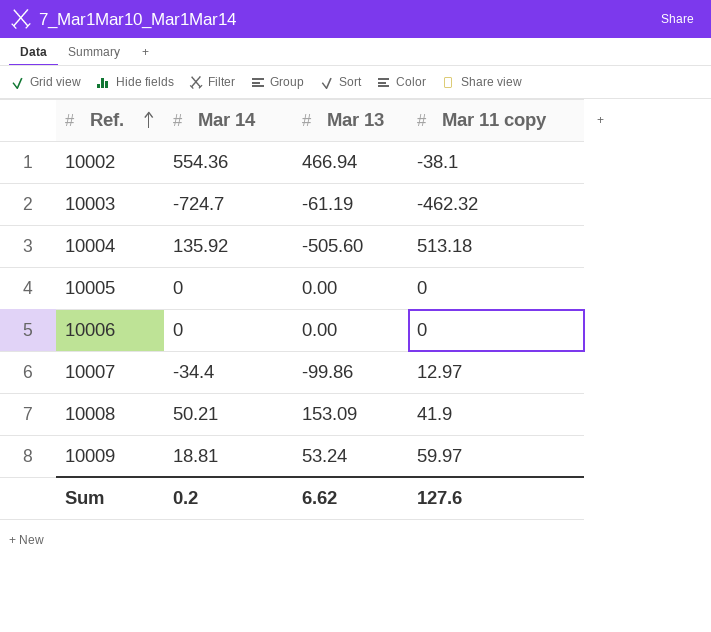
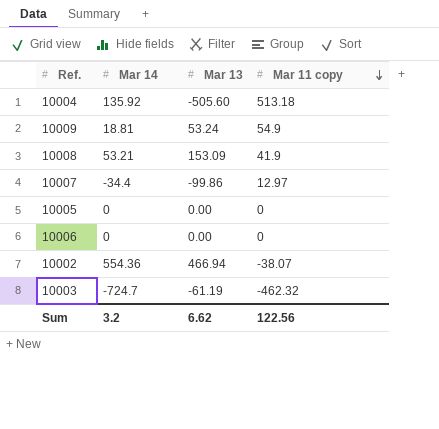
row order: Ref. ascending -> Mar 11 copy descending
10009 | Mar 11 copy: 59.97 -> 54.9
10008 | Mar 14: 50.21 -> 53.21
10002 | Mar 11 copy: -38.1 -> -38.07
Sum | Mar 14: 0.2 -> 3.2
Sum | Mar 11 copy: 127.6 -> 122.56

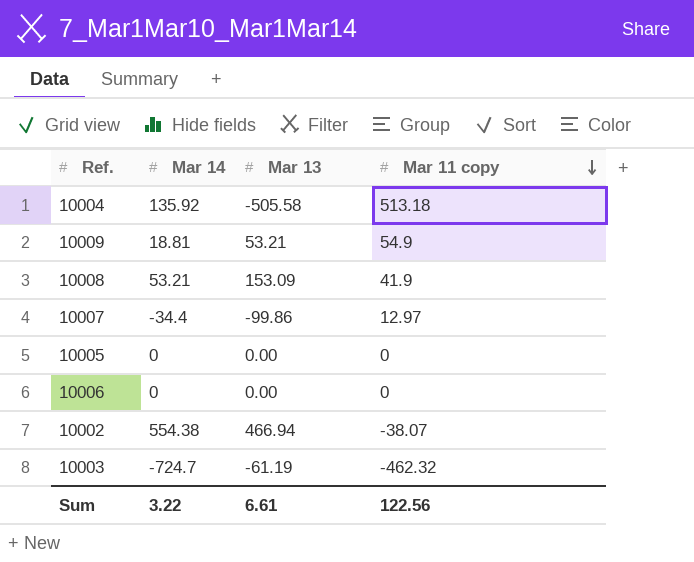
10004 | Mar 13: -505.60 -> -505.58
10009 | Mar 13: 53.24 -> 53.21
10002 | Mar 14: 554.36 -> 554.38
Sum | Mar 14: 3.2 -> 3.22
Sum | Mar 13: 6.62 -> 6.61

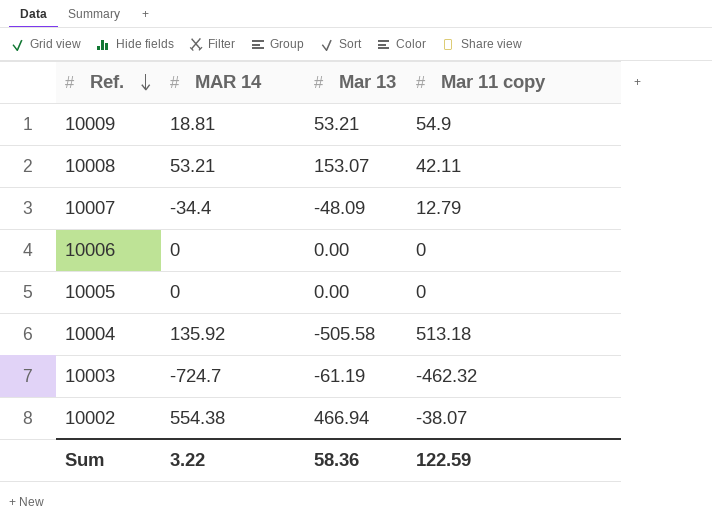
row order: Mar 11 copy descending -> Ref. descending
column name: Mar 14 -> MAR 14
10008 | Mar 13: 153.09 -> 153.07
10008 | Mar 11 copy: 41.9 -> 42.11
10007 | Mar 13: -99.86 -> -48.09
10007 | Mar 11 copy: 12.97 -> 12.79
Sum | Mar 13: 6.61 -> 58.36
Sum | Mar 11 copy: 122.56 -> 122.59

